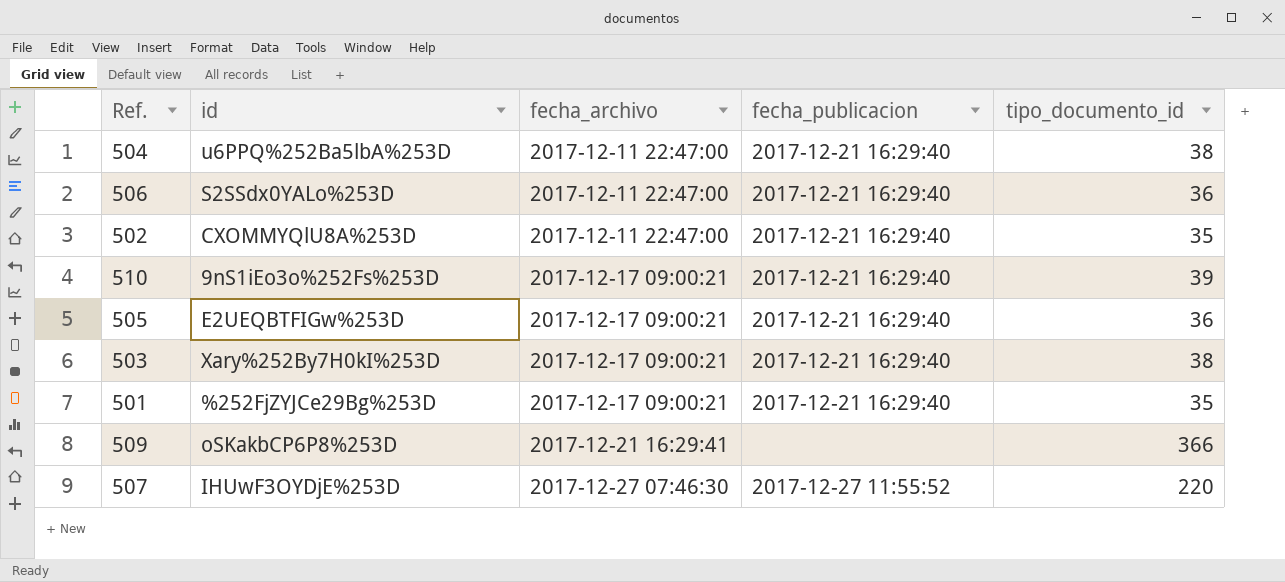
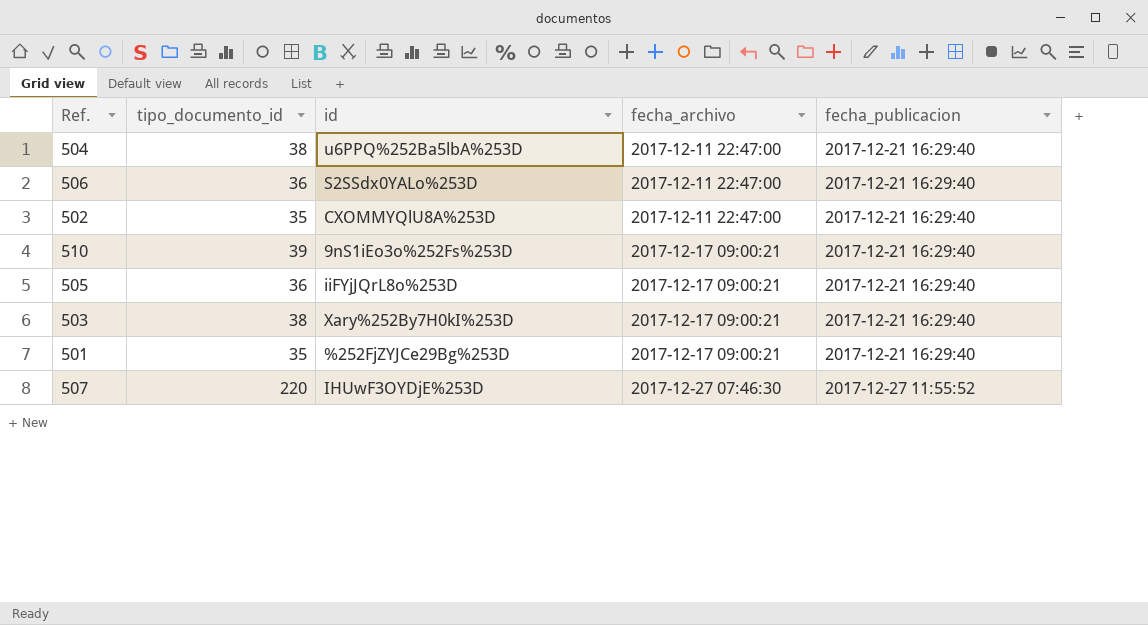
column tipo_documento_id | position: 5 -> 2
row 509: oSKakbCP6P8%253D | 2017-12-21 16:29:41 | none | 366 -> none
505 | id: E2UEQBTFIGw%253D -> iiFYjJQrL8o%253D

